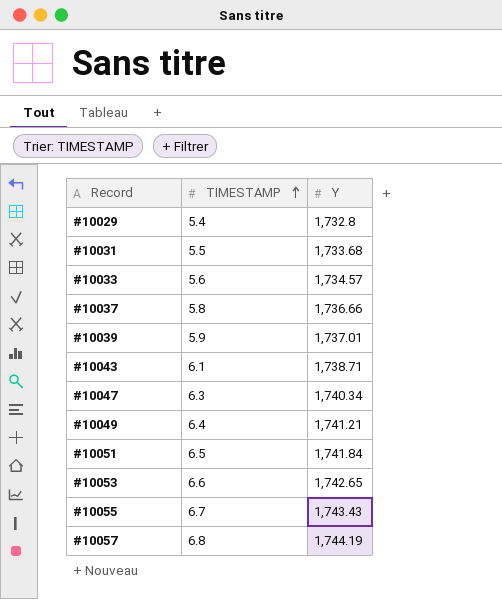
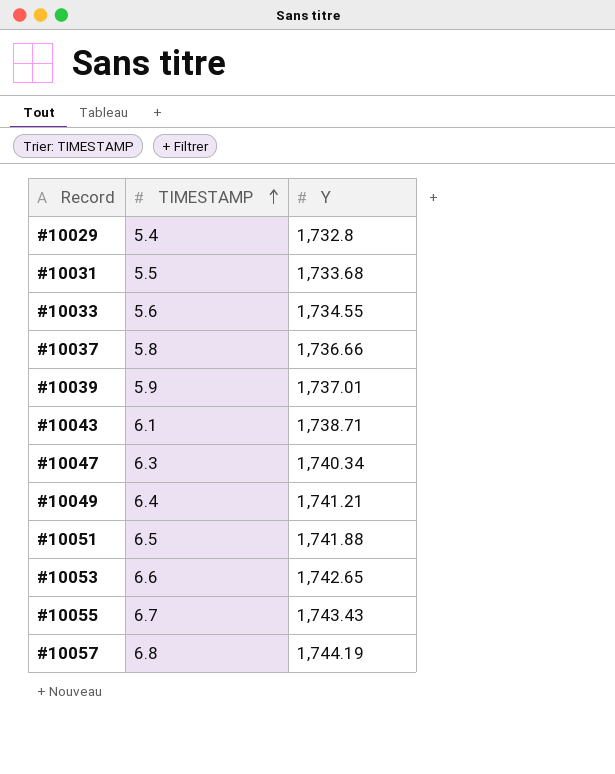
#10033 | Y: 1,734.57 -> 1,734.55
#10051 | Y: 1,741.84 -> 1,741.88

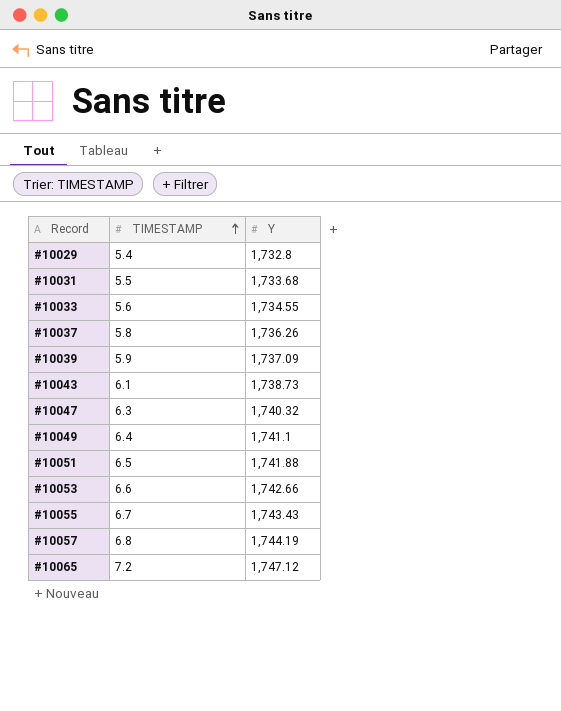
#10037 | Y: 1,736.66 -> 1,736.26
#10039 | Y: 1,737.01 -> 1,737.09
#10043 | Y: 1,738.71 -> 1,738.73
#10047 | Y: 1,740.34 -> 1,740.32
#10049 | Y: 1,741.21 -> 1,741.1
#10053 | Y: 1,742.65 -> 1,742.66
row #10065: none -> 7.2 | 1,747.12

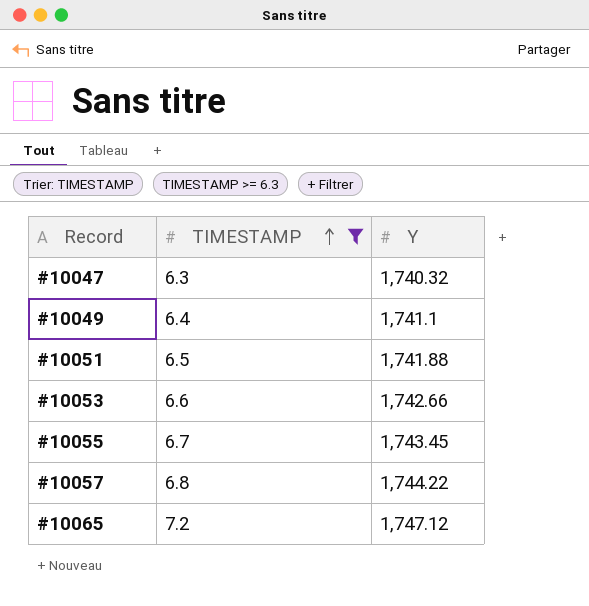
filter: none -> TIMESTAMP >= 6.3
#10055 | Y: 1,743.43 -> 1,743.45
#10057 | Y: 1,744.19 -> 1,744.22

